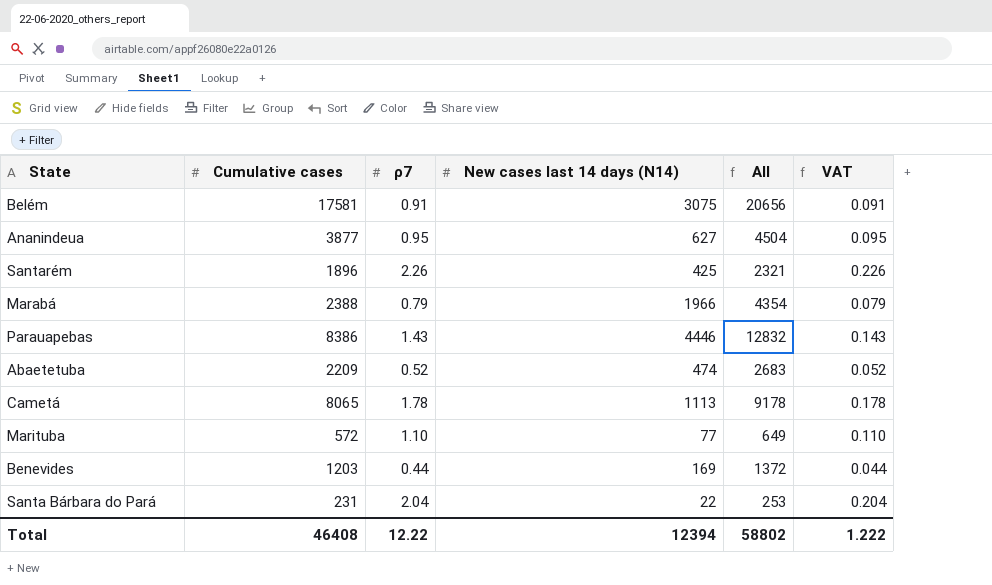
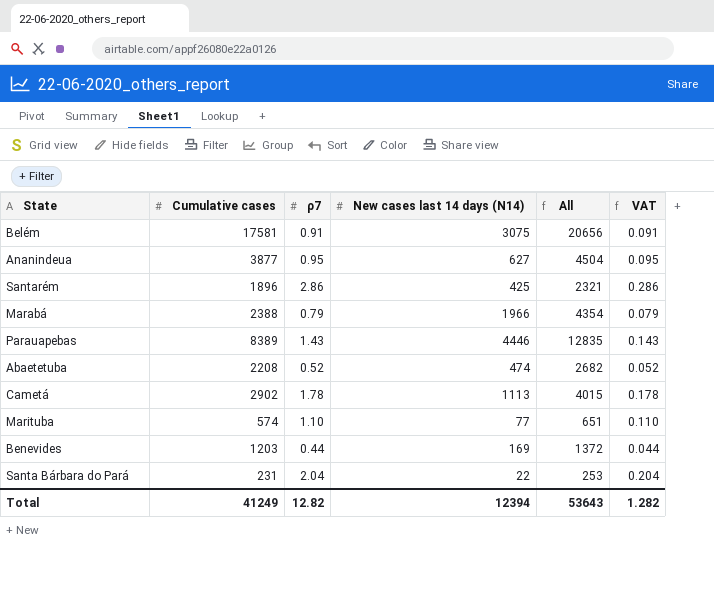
Santarém | ρ7: 2.26 -> 2.86
Santarém | VAT: 0.226 -> 0.286
Parauapebas | Cumulative cases: 8386 -> 8389
Parauapebas | All: 12832 -> 12835
Abaetetuba | Cumulative cases: 2209 -> 2208
Abaetetuba | All: 2683 -> 2682
Cametá | Cumulative cases: 8065 -> 2902
Cametá | All: 9178 -> 4015
Marituba | Cumulative cases: 572 -> 574
Marituba | All: 649 -> 651
Total | Cumulative cases: 46408 -> 41249
Total | ρ7: 12.22 -> 12.82
Total | All: 58802 -> 53643
Total | VAT: 1.222 -> 1.282

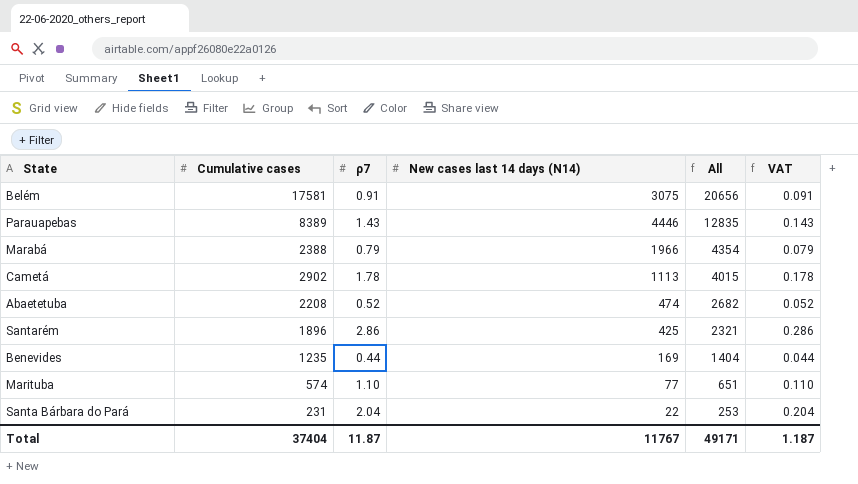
row order: none -> All descending
row Ananindeua: 3877 | 0.95 | 627 | 4504 | 0.095 -> none
Benevides | Cumulative cases: 1203 -> 1235
Benevides | All: 1372 -> 1404
Total | Cumulative cases: 41249 -> 37404
Total | ρ7: 12.82 -> 11.87
Total | New cases last 14 days (N14): 12394 -> 11767
Total | All: 53643 -> 49171
Total | VAT: 1.282 -> 1.187

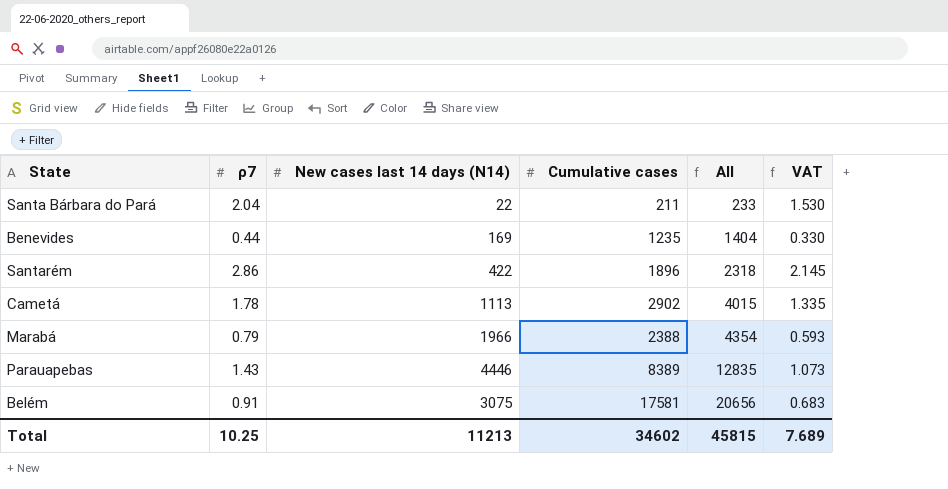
row order: All descending -> All ascending
column Cumulative cases | position: 2 -> 4
column VAT | formula: [ρ7] * 0.1 -> [ρ7] * 0.75
row Abaetetuba: 2208 | 0.52 | 474 | 2682 | 0.052 -> none
row Marituba: 574 | 1.10 | 77 | 651 | 0.110 -> none
Santa Bárbara do Pará | Cumulative cases: 231 -> 211
Santa Bárbara do Pará | All: 253 -> 233
Santarém | New cases last 14 days (N14): 425 -> 422
Santarém | All: 2321 -> 2318
Total | ρ7: 11.87 -> 10.25
Total | New cases last 14 days (N14): 11767 -> 11213
Total | Cumulative cases: 37404 -> 34602
Total | All: 49171 -> 45815
Total | VAT: 1.187 -> 7.689

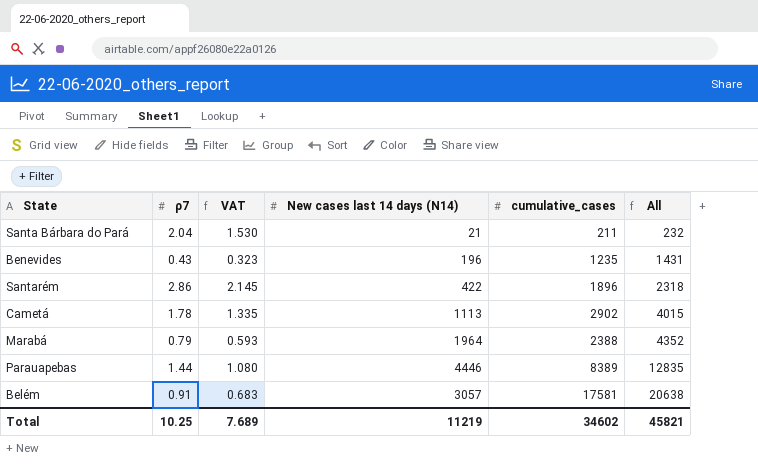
column VAT | position: 6 -> 3
column name: Cumulative cases -> cumulative_cases
Santa Bárbara do Pará | New cases last 14 days (N14): 22 -> 21
Santa Bárbara do Pará | All: 233 -> 232
Benevides | ρ7: 0.44 -> 0.43
Benevides | VAT: 0.330 -> 0.323
Benevides | New cases last 14 days (N14): 169 -> 196
Benevides | All: 1404 -> 1431
Marabá | New cases last 14 days (N14): 1966 -> 1964
Marabá | All: 4354 -> 4352
Parauapebas | ρ7: 1.43 -> 1.44
Parauapebas | VAT: 1.073 -> 1.080
Belém | New cases last 14 days (N14): 3075 -> 3057
Belém | All: 20656 -> 20638
Total | New cases last 14 days (N14): 11213 -> 11219
Total | All: 45815 -> 45821

